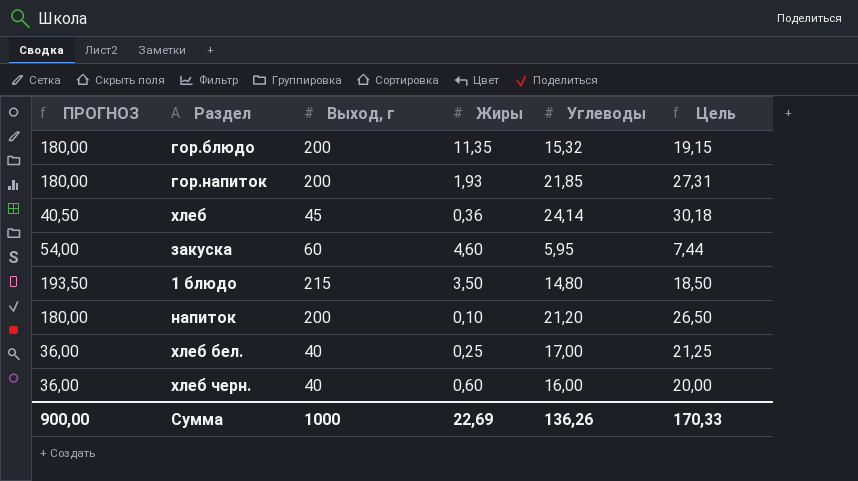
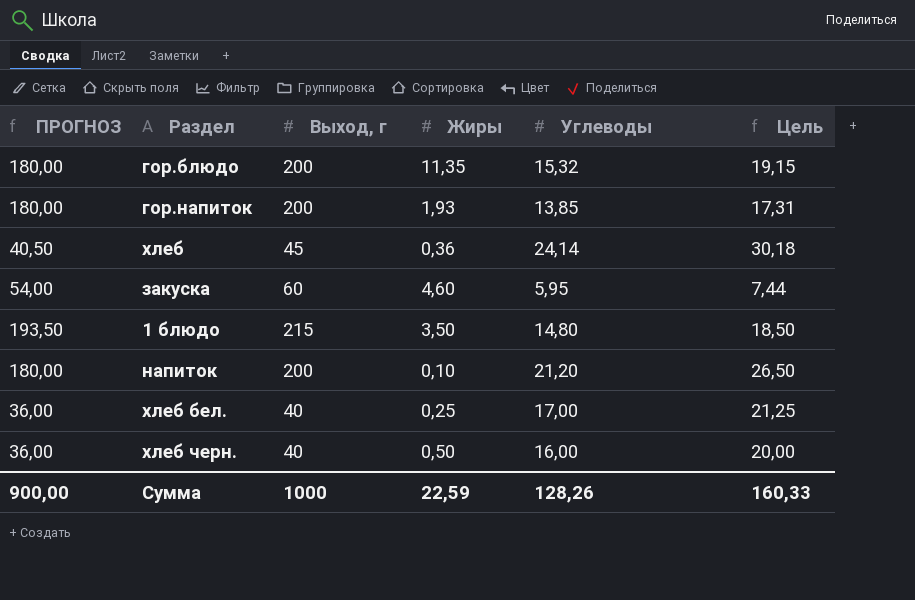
гор.напиток | Углеводы: 21,85 -> 13,85
гор.напиток | Цель: 27,31 -> 17,31
хлеб черн. | Жиры: 0,60 -> 0,50
Сумма | Жиры: 22,69 -> 22,59
Сумма | Углеводы: 136,26 -> 128,26
Сумма | Цель: 170,33 -> 160,33

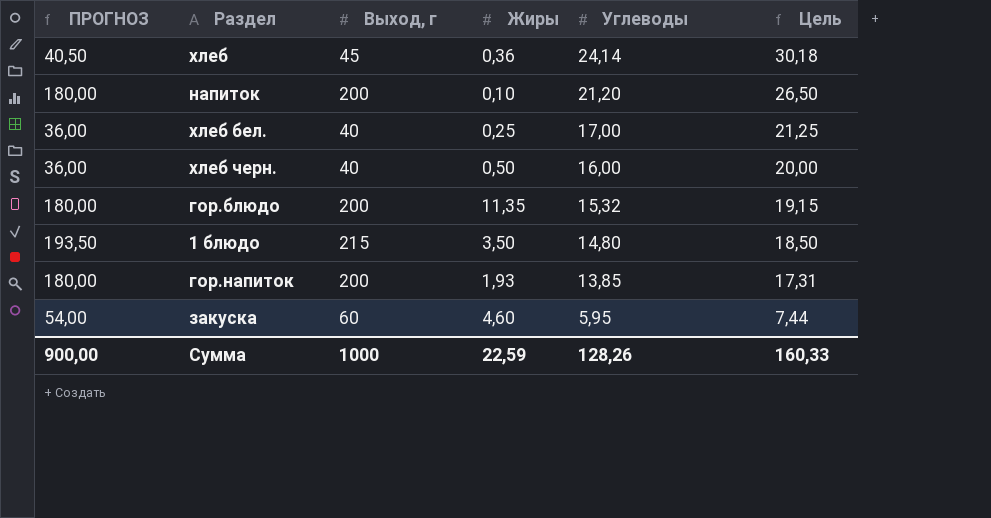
row order: none -> Углеводы descending

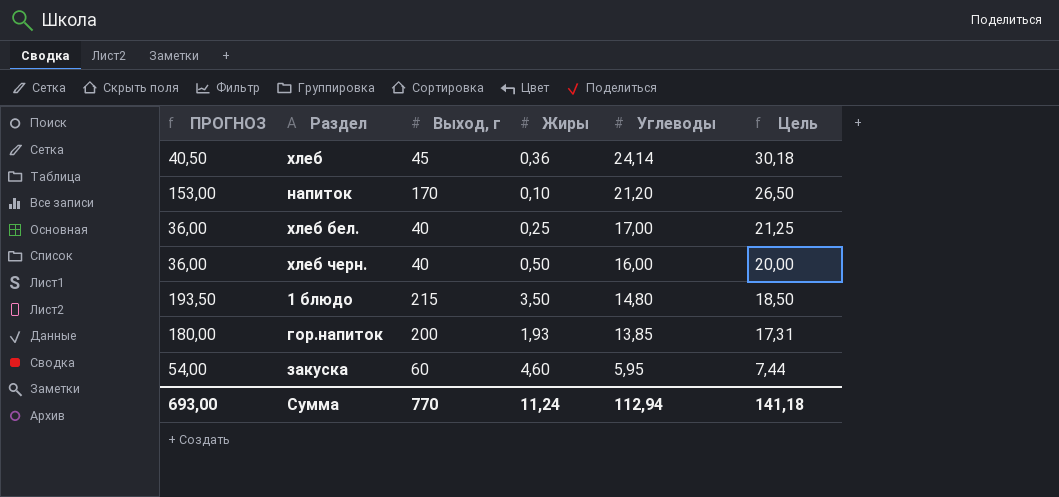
row гор.блюдо: 180,00 | 200 | 11,35 | 15,32 | 19,15 -> none
напиток | ПРОГНОЗ: 180,00 -> 153,00
напиток | Выход, г: 200 -> 170
Сумма | ПРОГНОЗ: 900,00 -> 693,00
Сумма | Выход, г: 1000 -> 770
Сумма | Жиры: 22,59 -> 11,24
Сумма | Углеводы: 128,26 -> 112,94
Сумма | Цель: 160,33 -> 141,18

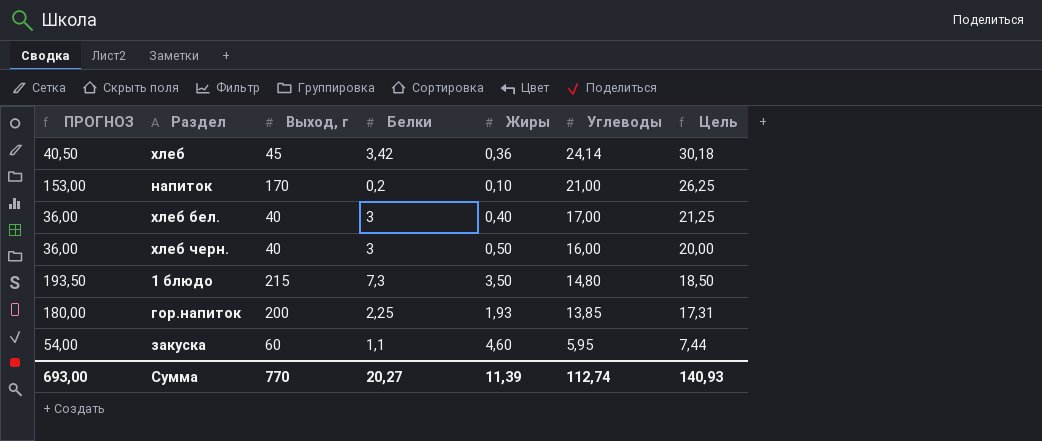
column Белки | position: none -> 4
напиток | Углеводы: 21,20 -> 21,00
напиток | Цель: 26,50 -> 26,25
хлеб бел. | Жиры: 0,25 -> 0,40
Сумма | Жиры: 11,24 -> 11,39
Сумма | Углеводы: 112,94 -> 112,74
Сумма | Цель: 141,18 -> 140,93

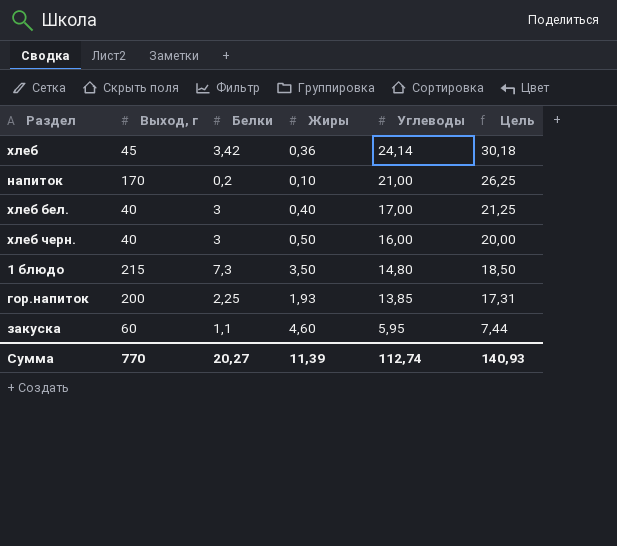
column ПРОГНОЗ | formula: [Выход, г] * 0,9 -> none

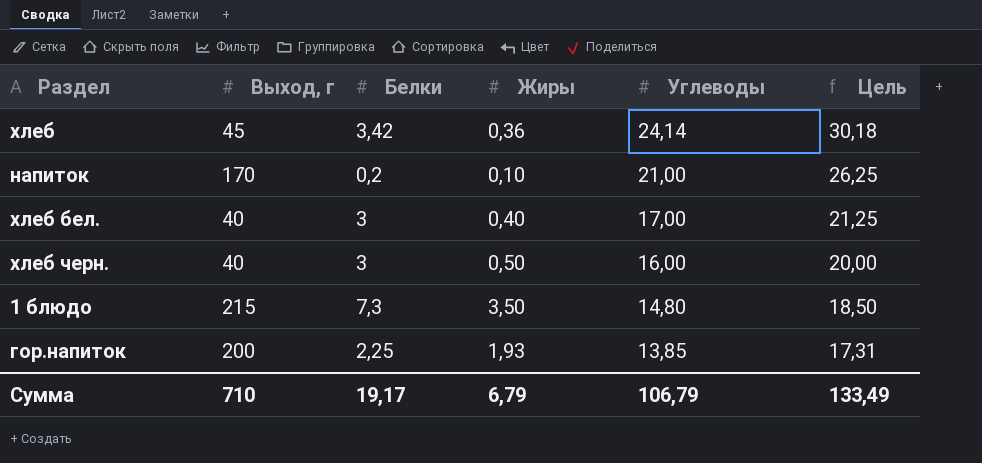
row закуска: 60 | 1,1 | 4,60 | 5,95 | 7,44 -> none
Сумма | Выход, г: 770 -> 710
Сумма | Белки: 20,27 -> 19,17
Сумма | Жиры: 11,39 -> 6,79
Сумма | Углеводы: 112,74 -> 106,79
Сумма | Цель: 140,93 -> 133,49

